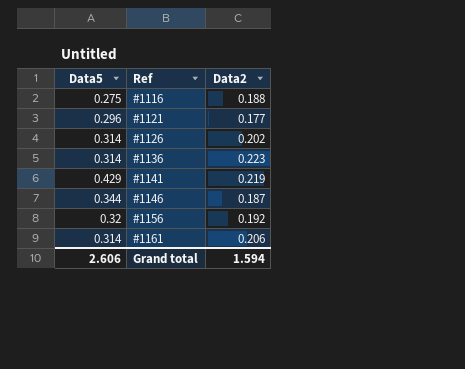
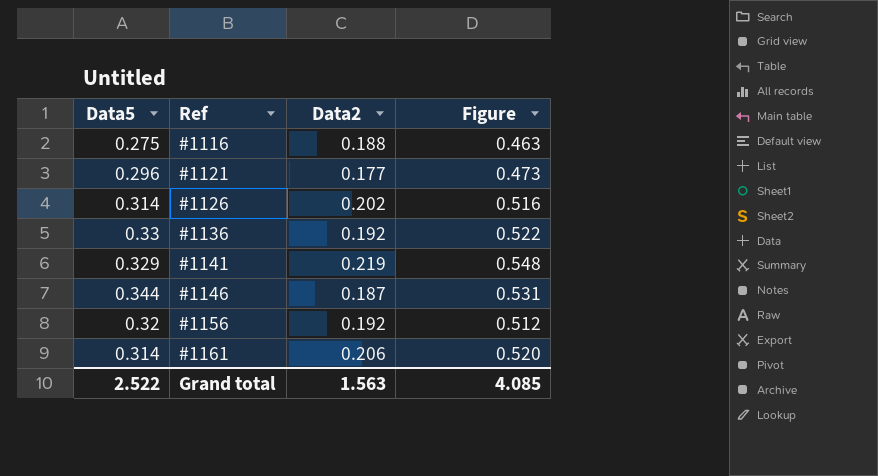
column Figure | formula: none -> [Data5] + [Data2]
#1136 | Data5: 0.314 -> 0.33
#1136 | Data2: 0.223 -> 0.192
#1141 | Data5: 0.429 -> 0.329
Grand total | Data5: 2.606 -> 2.522
Grand total | Data2: 1.594 -> 1.563

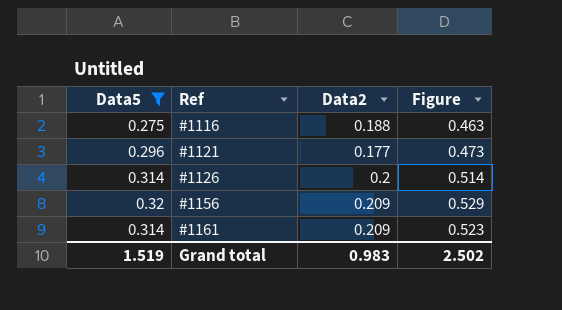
filter: none -> Data5 <= 0.32
#1126 | Data2: 0.202 -> 0.2
#1126 | Figure: 0.516 -> 0.514
#1156 | Data2: 0.192 -> 0.209
#1156 | Figure: 0.512 -> 0.529
#1161 | Data2: 0.206 -> 0.209
#1161 | Figure: 0.520 -> 0.523
Grand total | Data5: 2.522 -> 1.519
Grand total | Data2: 1.563 -> 0.983
Grand total | Figure: 4.085 -> 2.502

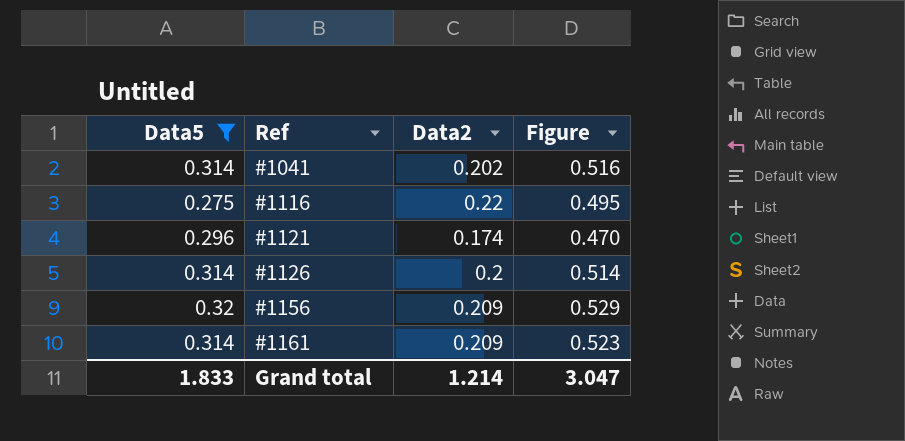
row #1041: none -> 0.314 | 0.202 | 0.516
#1116 | Data2: 0.188 -> 0.22
#1116 | Figure: 0.463 -> 0.495
#1121 | Data2: 0.177 -> 0.174
#1121 | Figure: 0.473 -> 0.470
Grand total | Data5: 1.519 -> 1.833
Grand total | Data2: 0.983 -> 1.214
Grand total | Figure: 2.502 -> 3.047

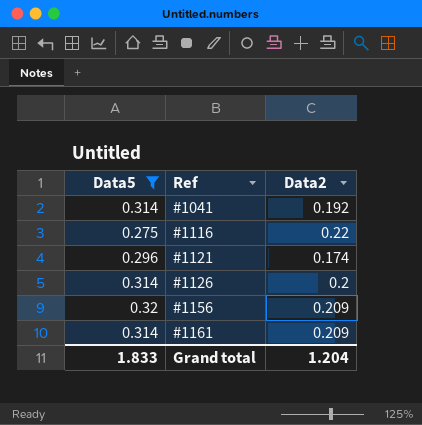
column Figure | formula: [Data5] + [Data2] -> none
#1041 | Data2: 0.202 -> 0.192
Grand total | Data2: 1.214 -> 1.204

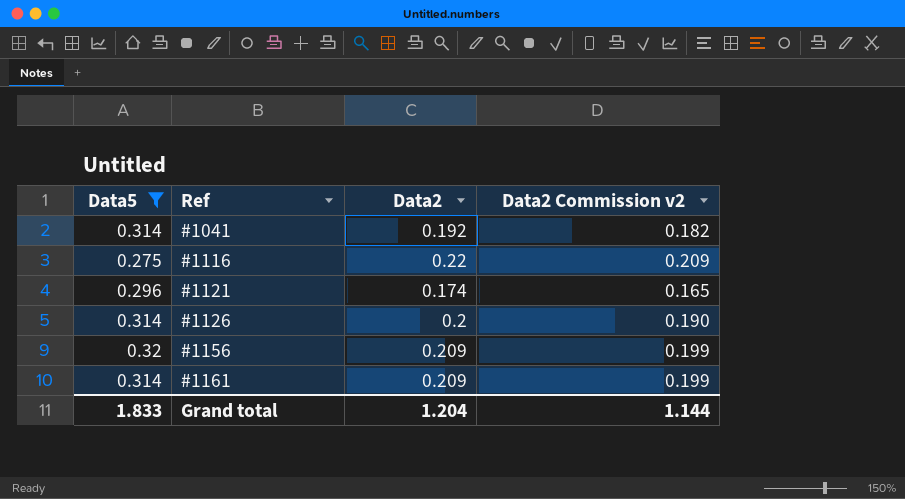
column Data2 Commission v2 | formula: none -> [Data2] * 0.95

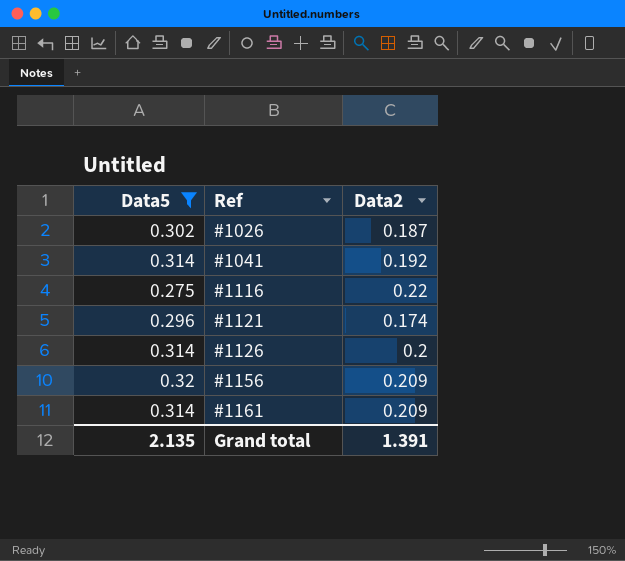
column Data2 Commission v2 | formula: [Data2] * 0.95 -> none
row #1026: none -> 0.302 | 0.187
Grand total | Data5: 1.833 -> 2.135
Grand total | Data2: 1.204 -> 1.391

